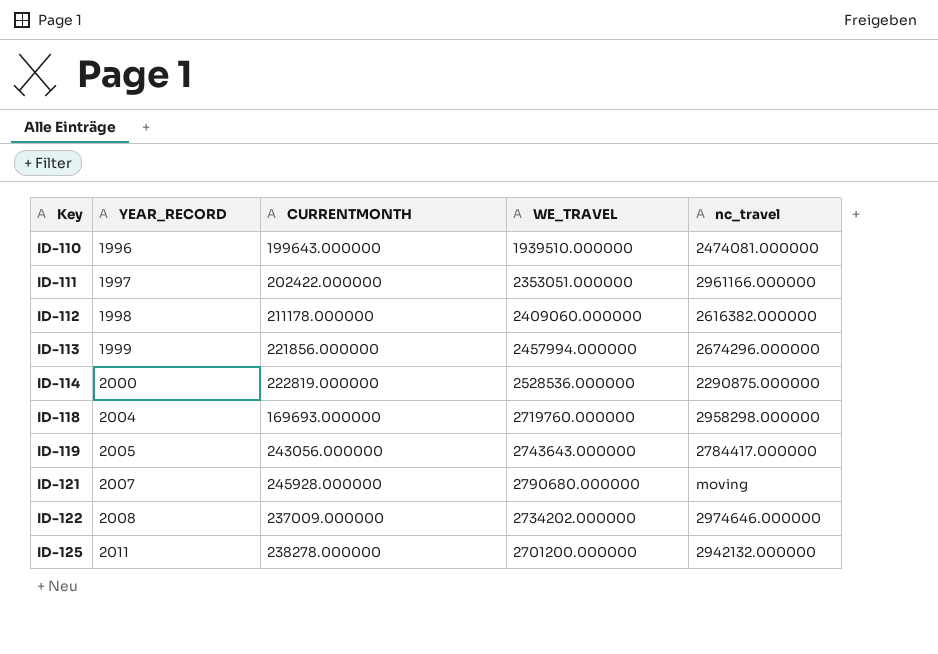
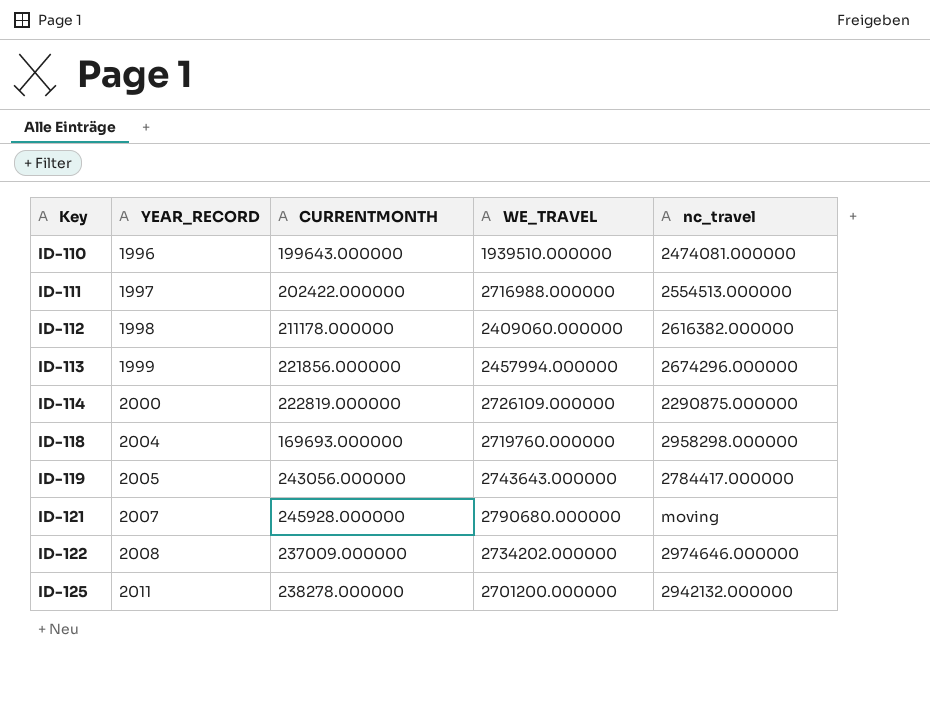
ID-111 | WE_TRAVEL: 2353051.000000 -> 2716988.000000
ID-111 | nc_travel: 2961166.000000 -> 2554513.000000
ID-114 | WE_TRAVEL: 2528536.000000 -> 2726109.000000

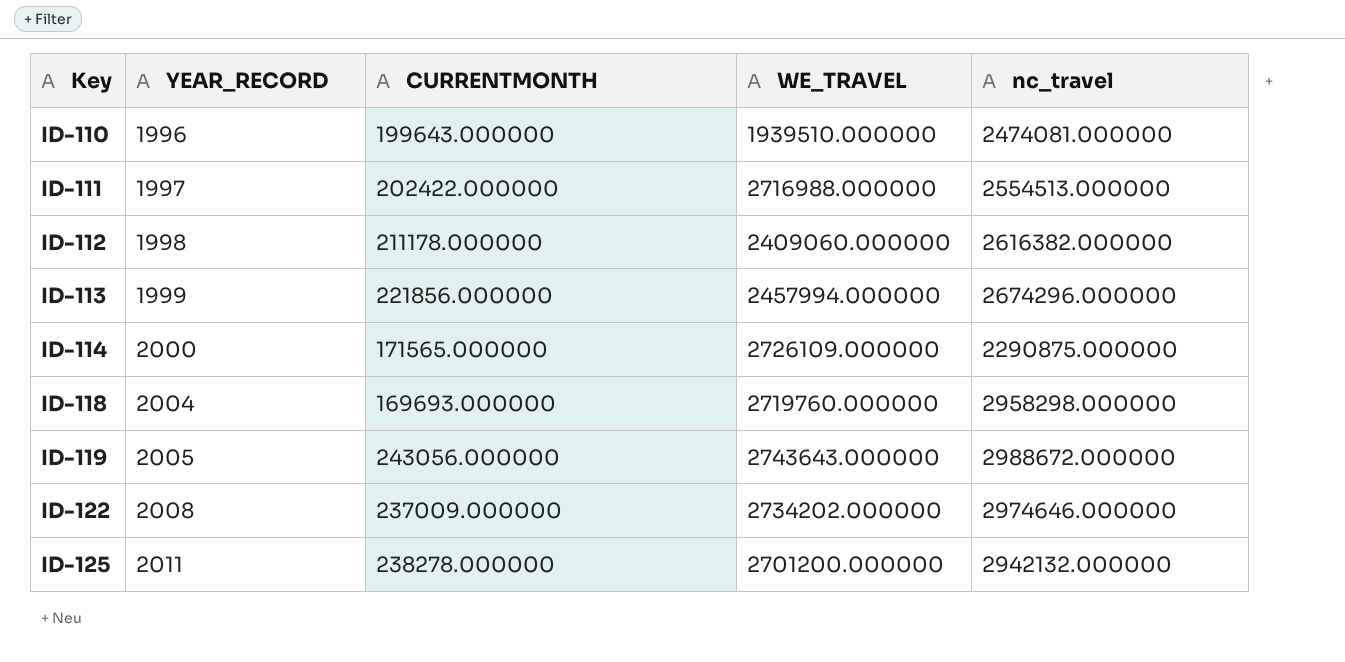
row ID-121: 2007 | 245928.000000 | 2790680.000000 | moving -> none
ID-114 | CURRENTMONTH: 222819.000000 -> 171565.000000
ID-119 | nc_travel: 2784417.000000 -> 2988672.000000

